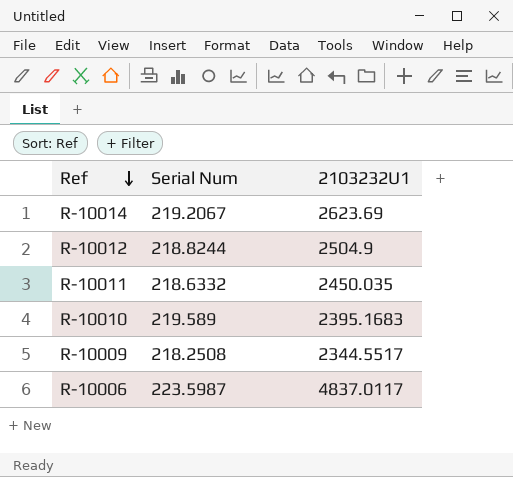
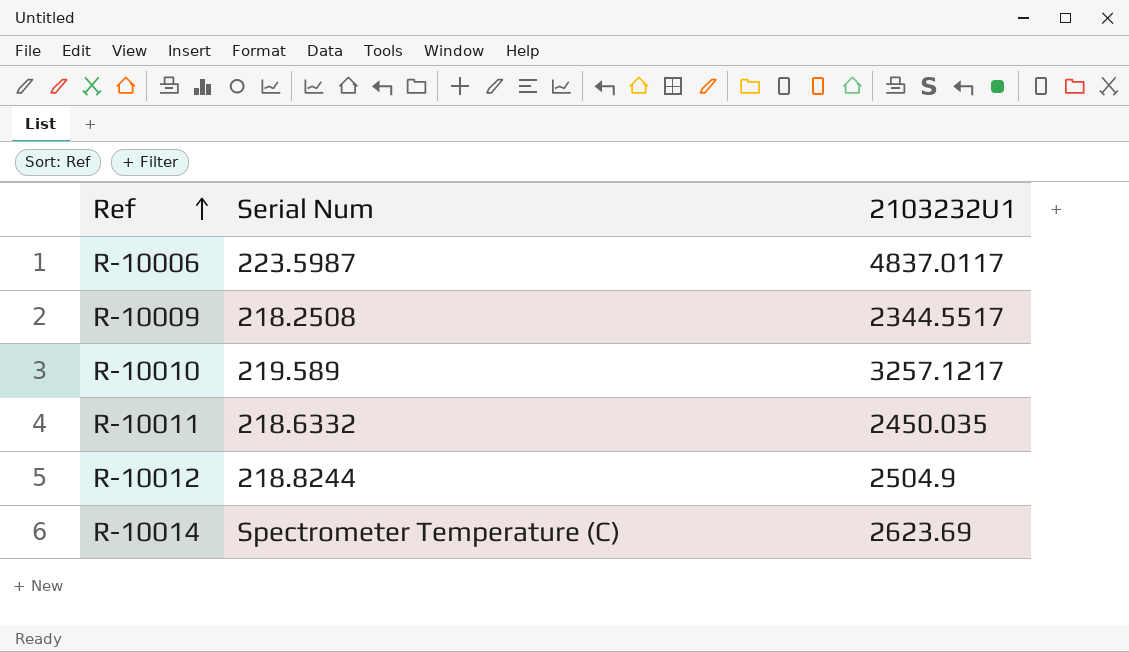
row order: Ref descending -> Ref ascending
R-10010 | 2103232U1: 2395.1683 -> 3257.1217
R-10014 | Serial Num: 219.2067 -> Spectrometer Temperature (C)

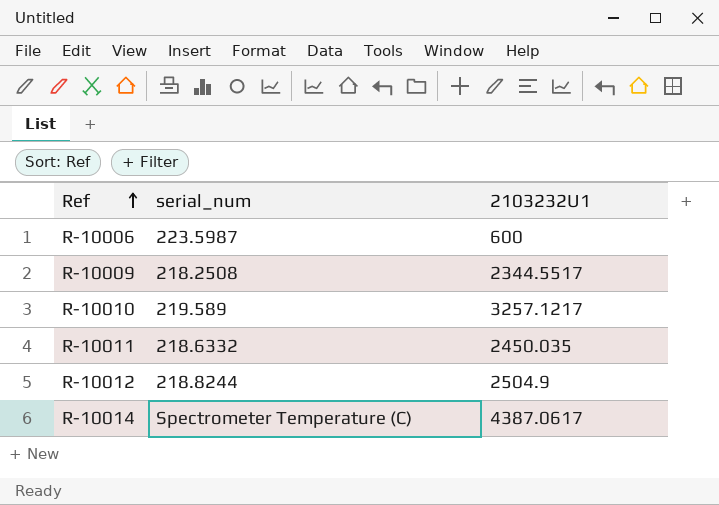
column name: Serial Num -> serial_num
R-10006 | 2103232U1: 4837.0117 -> 600
R-10014 | 2103232U1: 2623.69 -> 4387.0617

